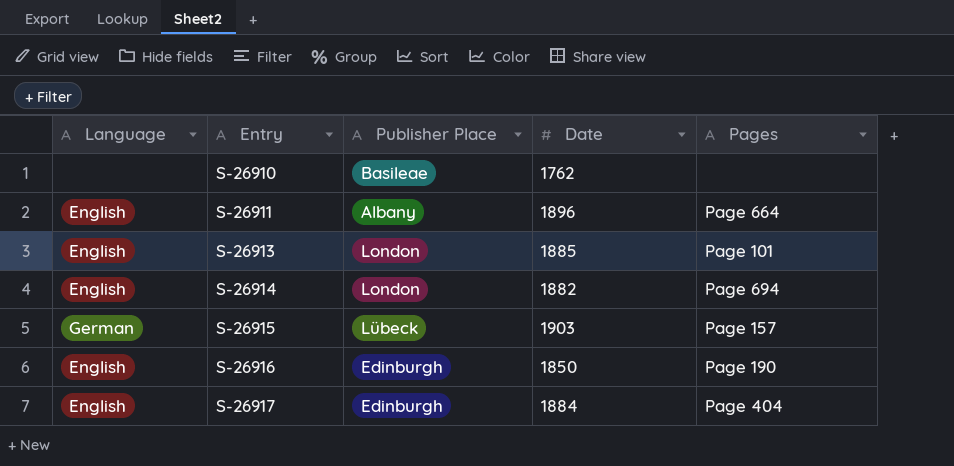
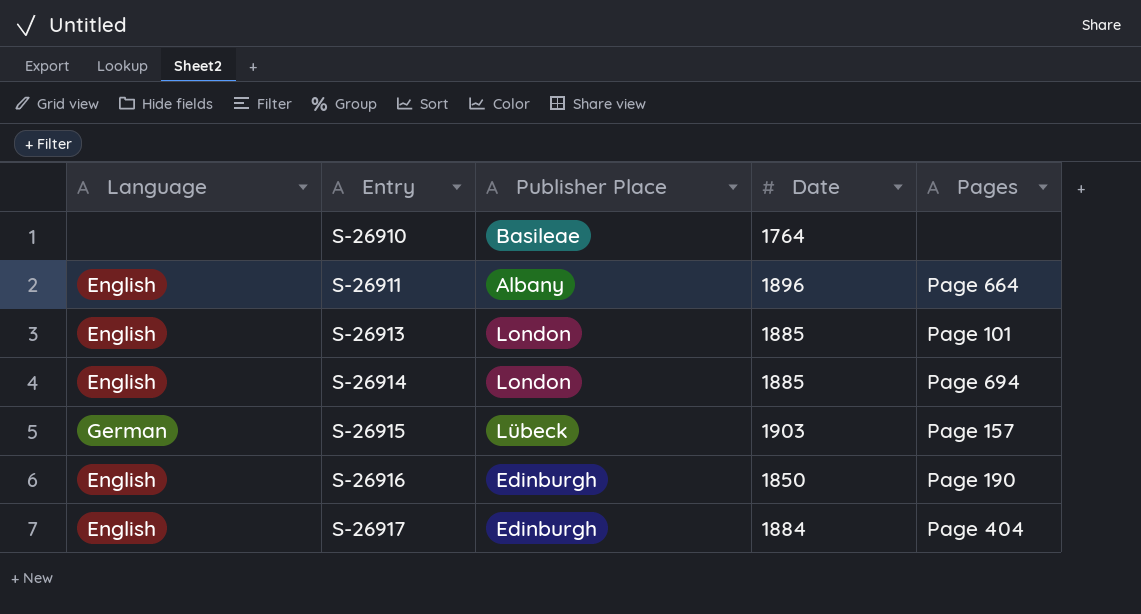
S-26910 | Date: 1762 -> 1764
S-26914 | Date: 1882 -> 1885

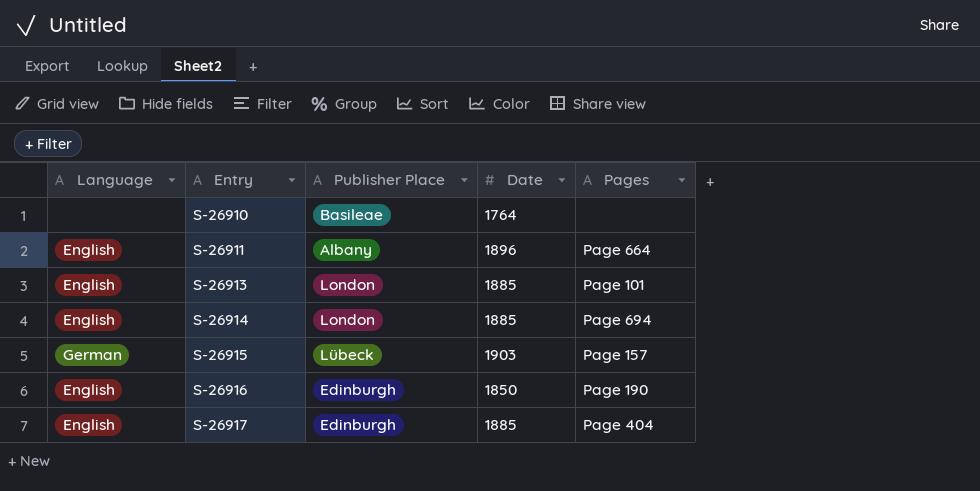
S-26917 | Date: 1884 -> 1885

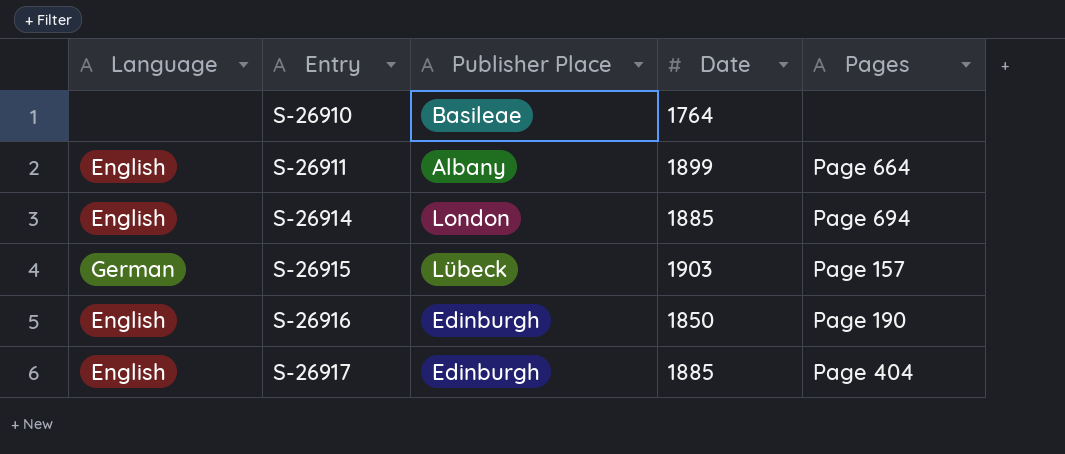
row S-26913: English | London | 1885 | Page 101 -> none
S-26911 | Date: 1896 -> 1899

